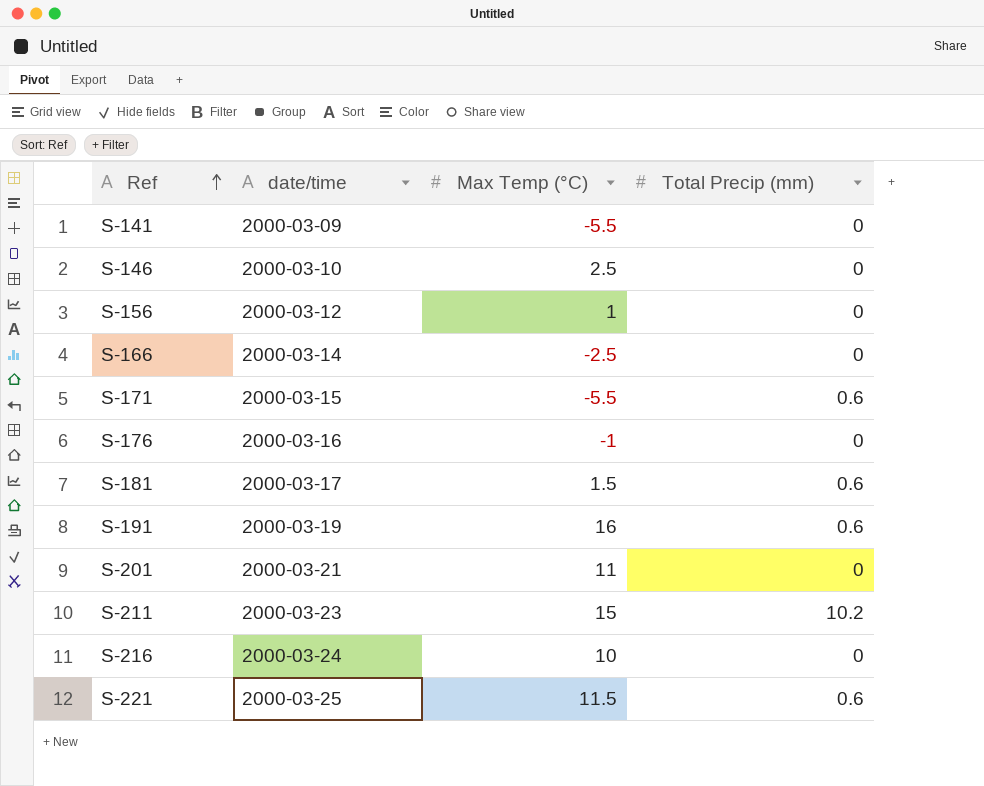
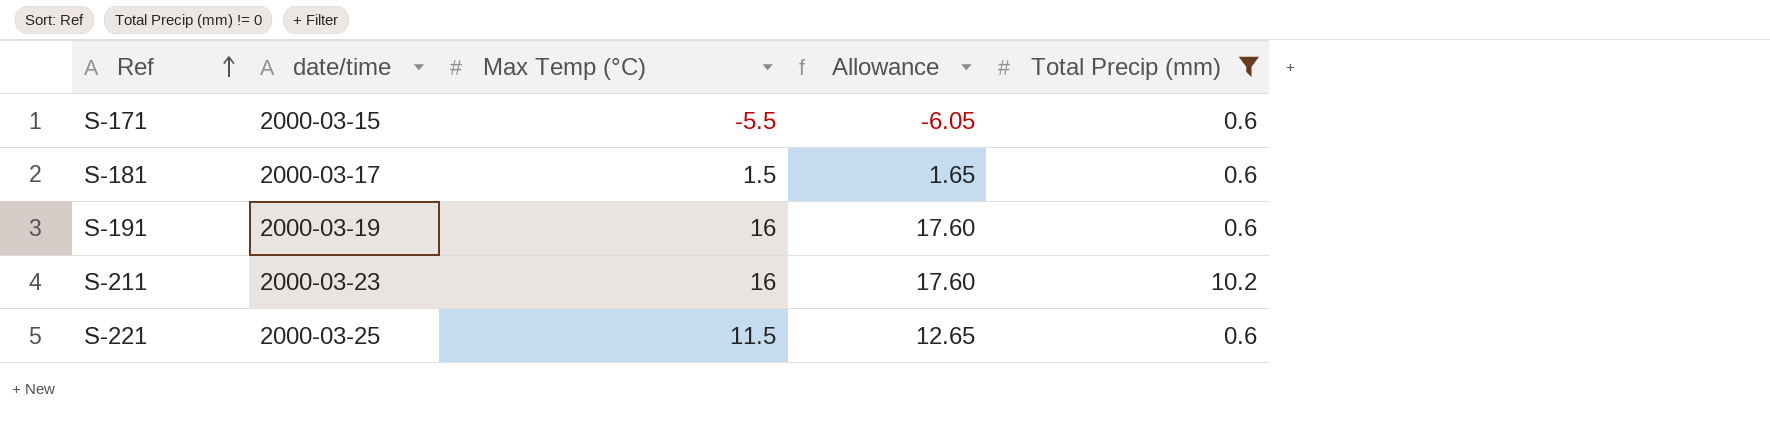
filter: none -> Total Precip (mm) != 0
column Allowance | formula: none -> [Max Temp (°C)] * 1.1
S-211 | Max Temp (°C): 15 -> 16

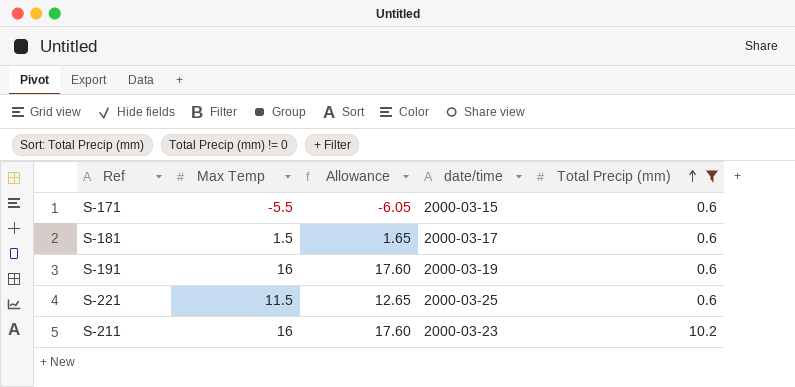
row order: Ref ascending -> Total Precip (mm) ascending
column name: Max Temp (°C) -> Max Temp
column date/time | position: 2 -> 4

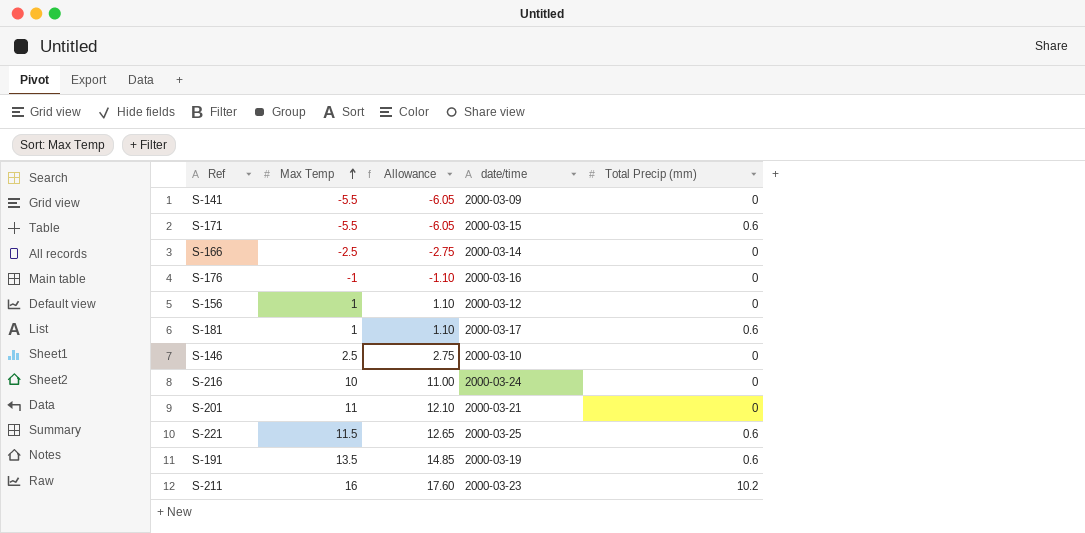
filter: Total Precip (mm) != 0 -> none
row order: Total Precip (mm) ascending -> Max Temp ascending
S-181 | Max Temp: 1.5 -> 1
S-181 | Allowance: 1.65 -> 1.10
S-191 | Max Temp: 16 -> 13.5
S-191 | Allowance: 17.60 -> 14.85

